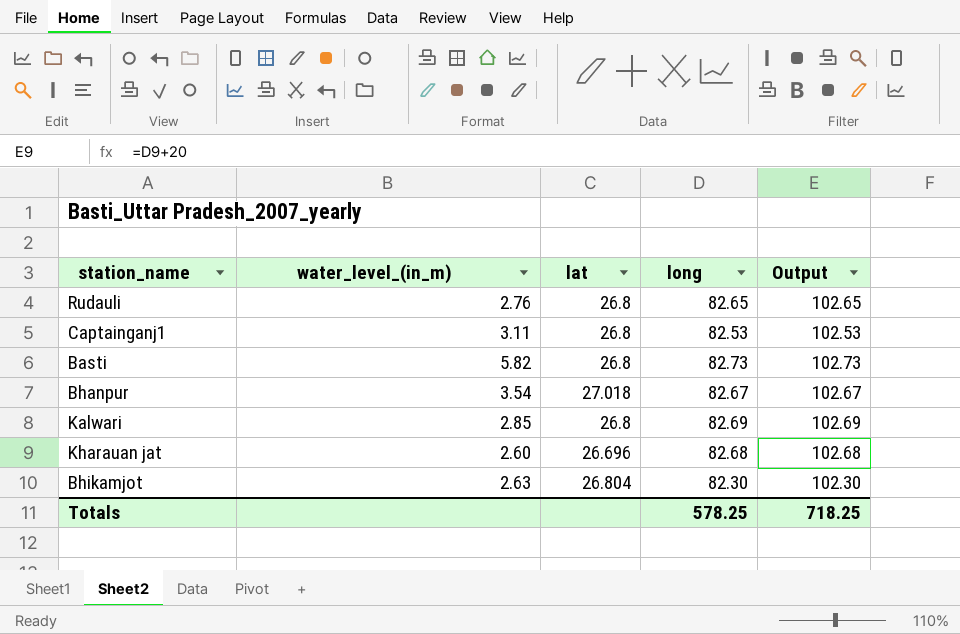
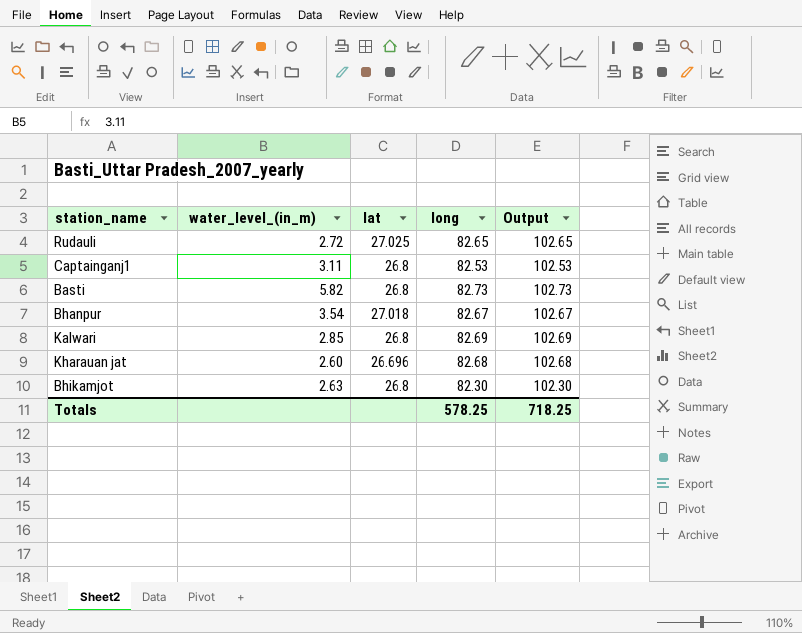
Rudauli | water_level_(in_m): 2.76 -> 2.72
Rudauli | lat: 26.8 -> 27.025
Bhikamjot | lat: 26.804 -> 26.8

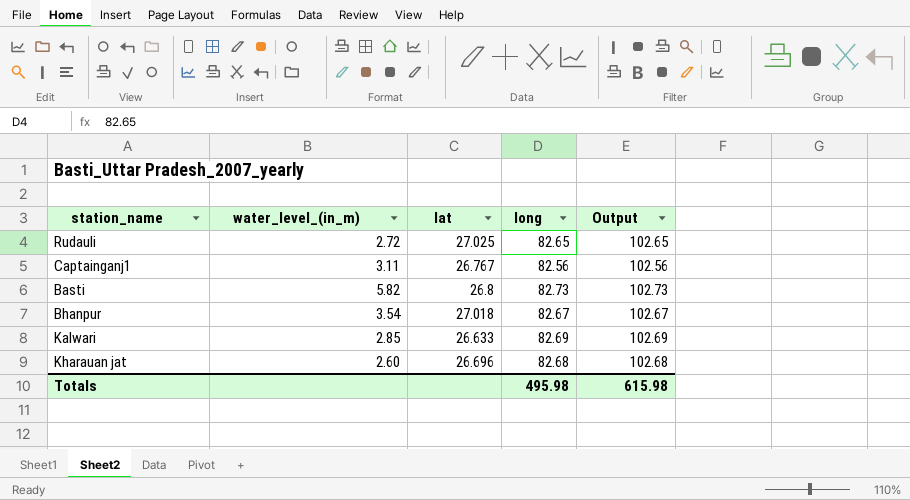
row Bhikamjot: 2.63 | 26.8 | 82.30 | 102.30 -> none
Captainganj1 | lat: 26.8 -> 26.767
Captainganj1 | long: 82.53 -> 82.56
Captainganj1 | Output: 102.53 -> 102.56
Kalwari | lat: 26.8 -> 26.633
Totals | long: 578.25 -> 495.98
Totals | Output: 718.25 -> 615.98

